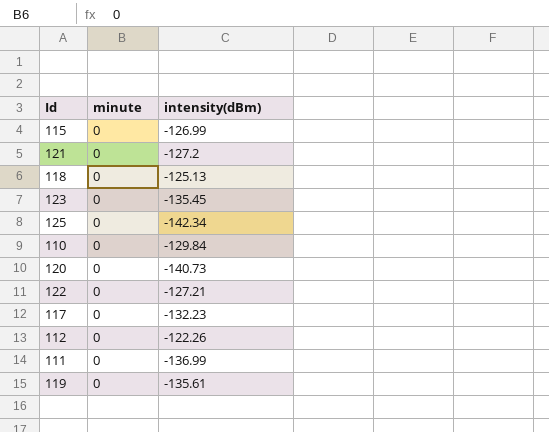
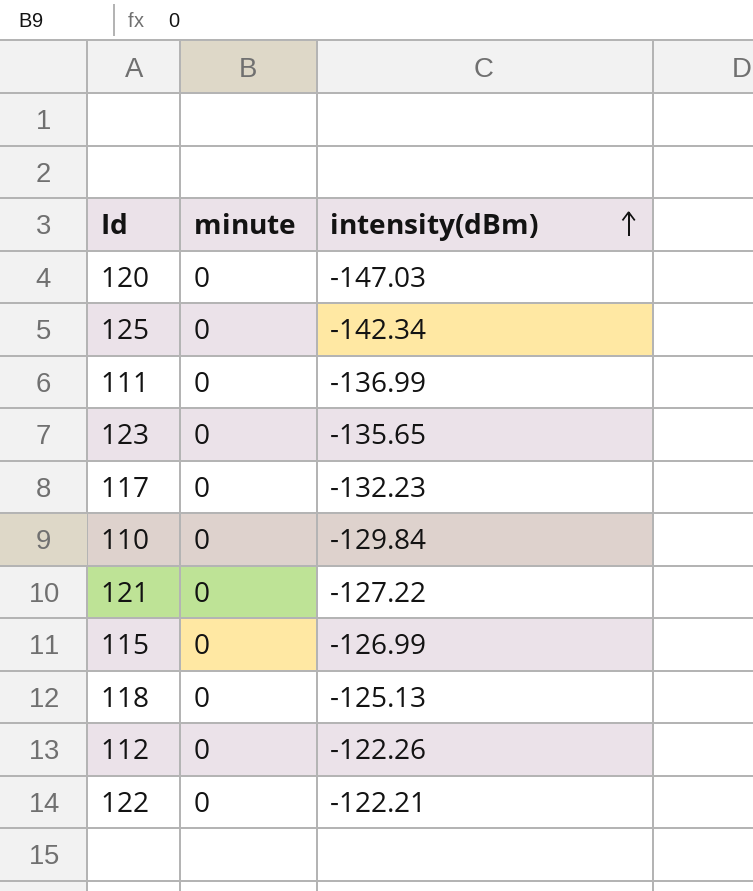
row order: none -> intensity(dBm) ascending
row 119: 0 | -135.61 -> none
120 | intensity(dBm): -140.73 -> -147.03
123 | intensity(dBm): -135.45 -> -135.65
121 | intensity(dBm): -127.2 -> -127.22
122 | intensity(dBm): -127.21 -> -122.21

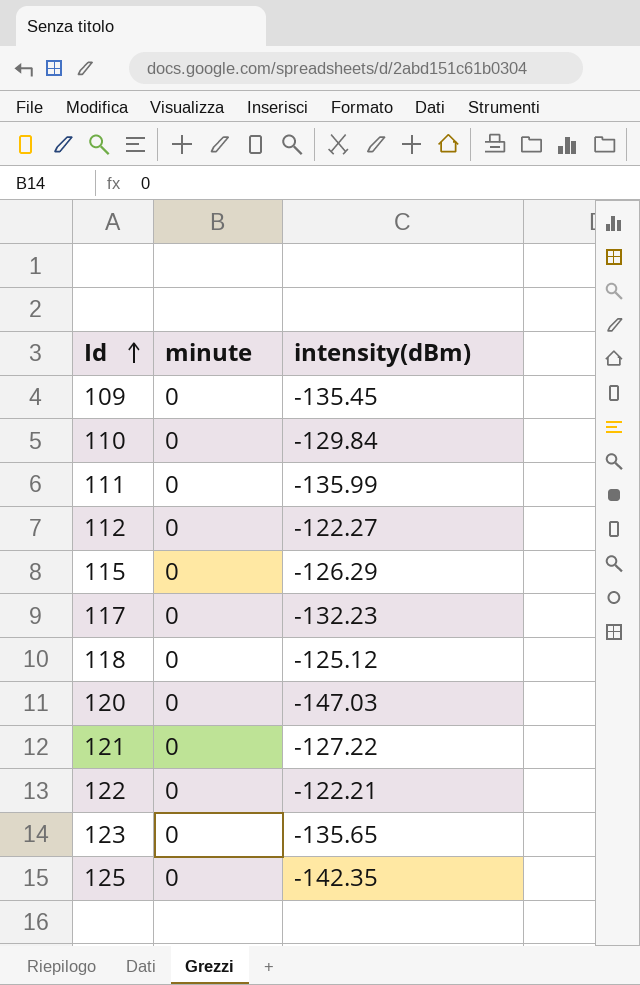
row order: intensity(dBm) ascending -> Id ascending
row 109: none -> 0 | -135.45
111 | intensity(dBm): -136.99 -> -135.99
112 | intensity(dBm): -122.26 -> -122.27
115 | intensity(dBm): -126.99 -> -126.29
118 | intensity(dBm): -125.13 -> -125.12
125 | intensity(dBm): -142.34 -> -142.35

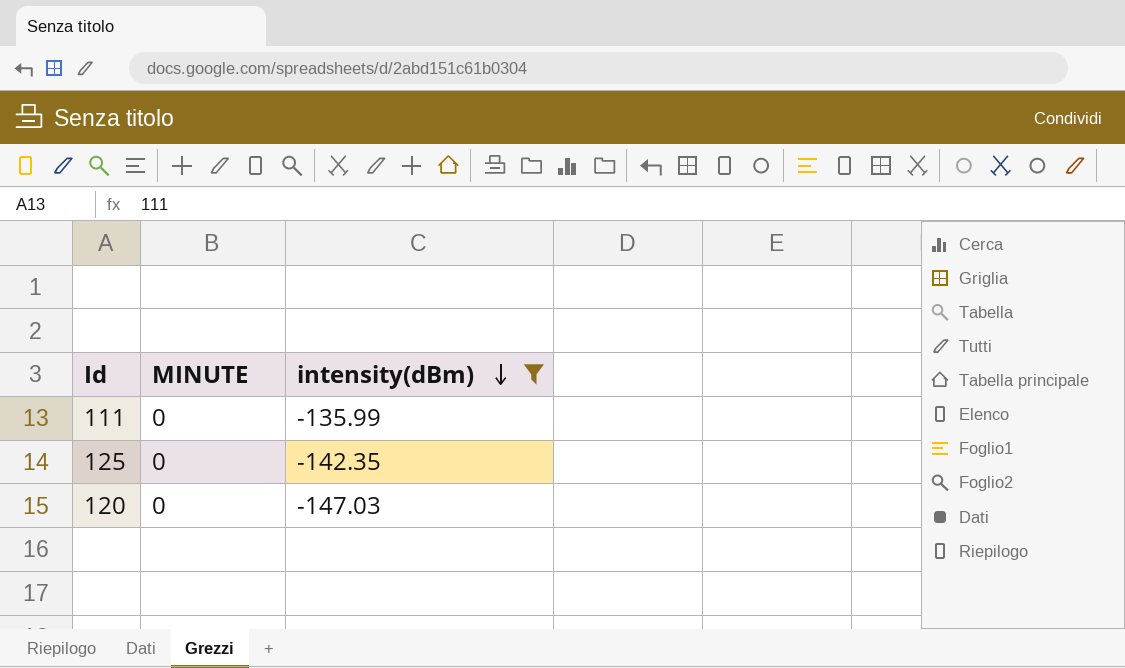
filter: none -> intensity(dBm) <= -135.99
row order: Id ascending -> intensity(dBm) descending
column name: minute -> MINUTE

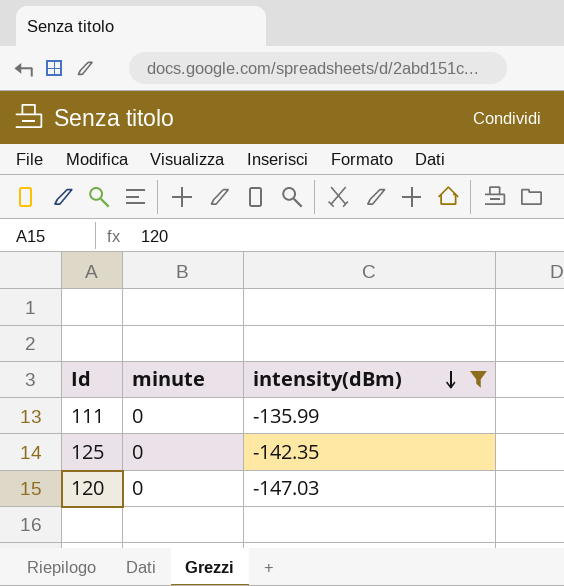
column name: MINUTE -> minute

